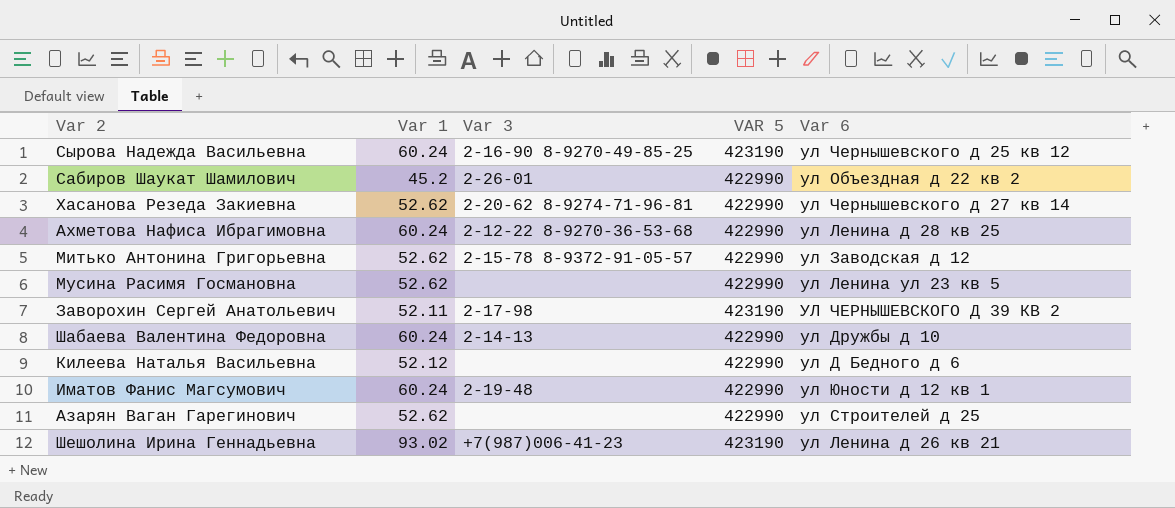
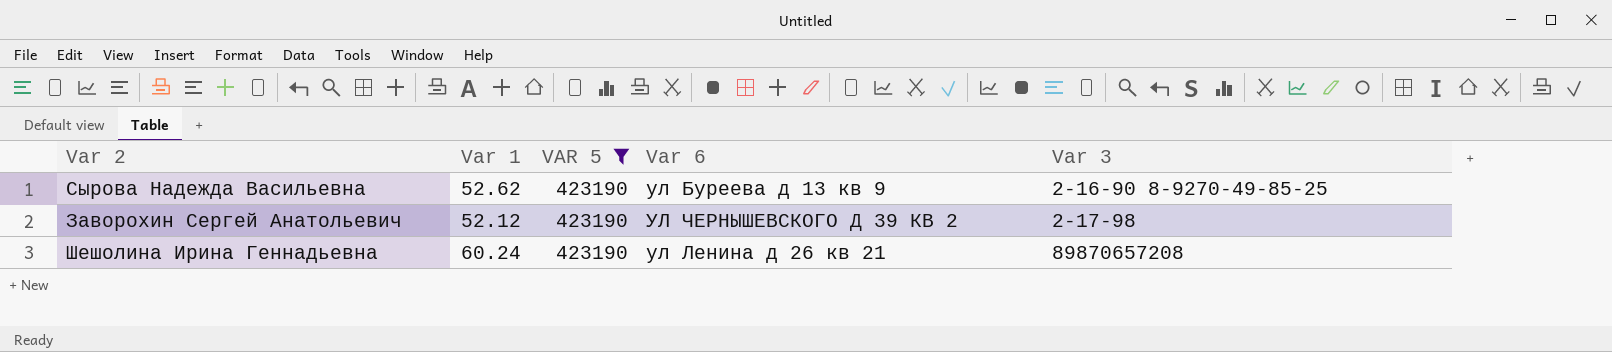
filter: none -> VAR 5 = 423190
column Var 3 | position: 3 -> 5
Сырова Надежда Васильевна | Var 1: 60.24 -> 52.62
Сырова Надежда Васильевна | Var 6: ул Чернышевского д 25 кв 12 -> ул Буреева д 13 кв 9
Заворохин Сергей Анатольевич | Var 1: 52.11 -> 52.12
Шешолина Ирина Геннадьевна | Var 1: 93.02 -> 60.24
Шешолина Ирина Геннадьевна | Var 3: +7(987)006-41-23 -> 89870657208

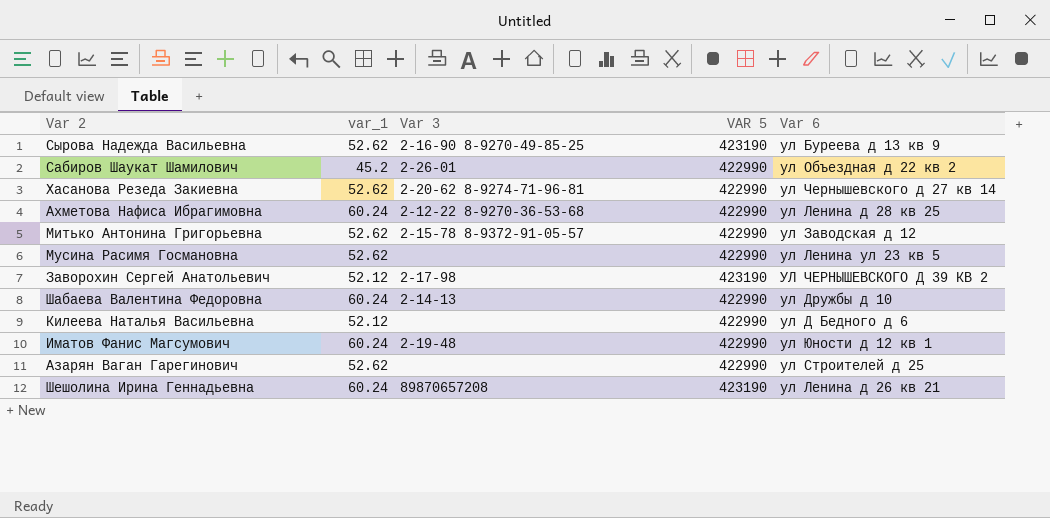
filter: VAR 5 = 423190 -> none
column name: Var 1 -> var_1
column Var 3 | position: 5 -> 3

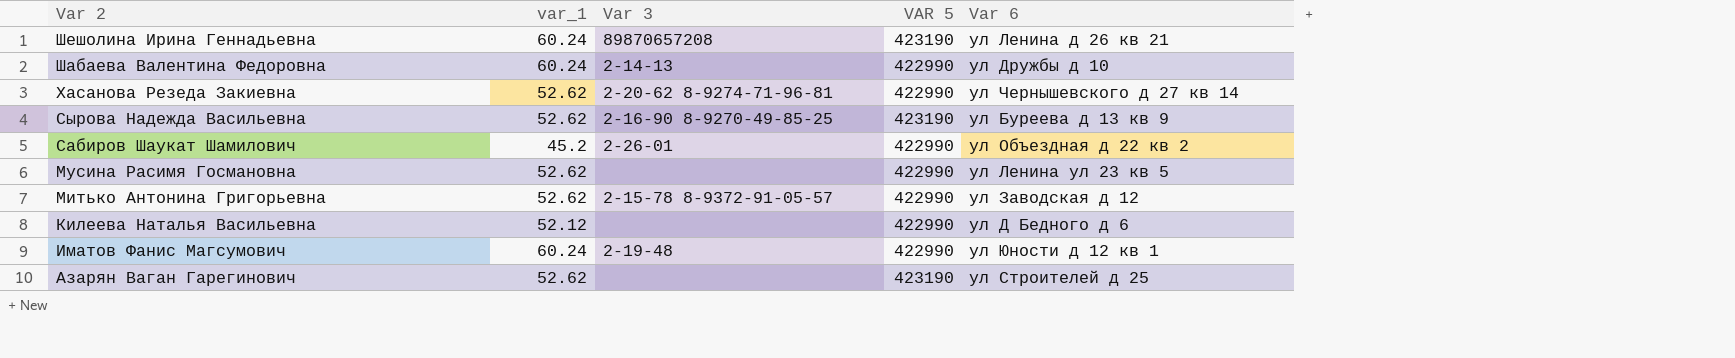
row order: none -> Var 2 descending
row Ахметова Нафиса Ибрагимовна: 60.24 | 2-12-22 8-9270-36-53-68 | 422990 | ул Ленина д 28 кв 25 -> none
row Заворохин Сергей Анатольевич: 52.12 | 2-17-98 | 423190 | УЛ ЧЕРНЫШЕВСКОГО Д 39 КВ 2 -> none
Азарян Ваган Гарегинович | VAR 5: 422990 -> 423190

